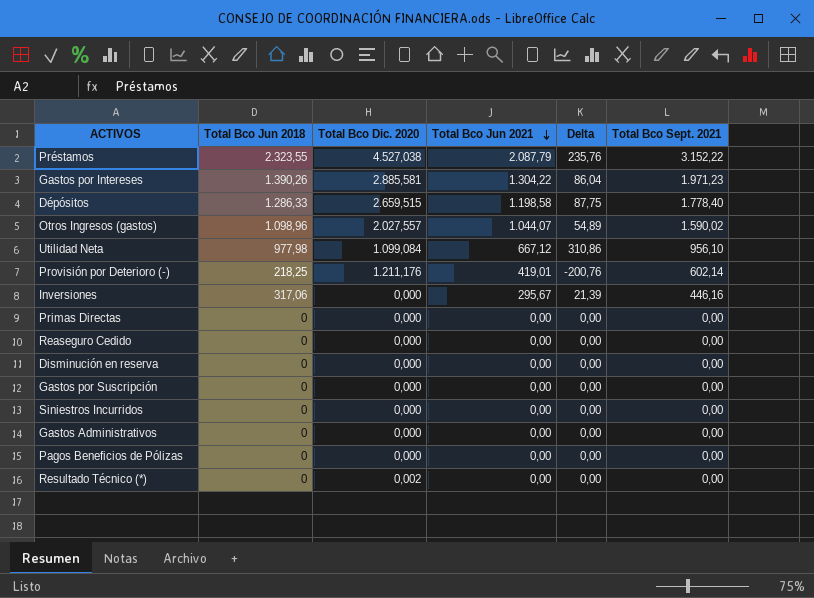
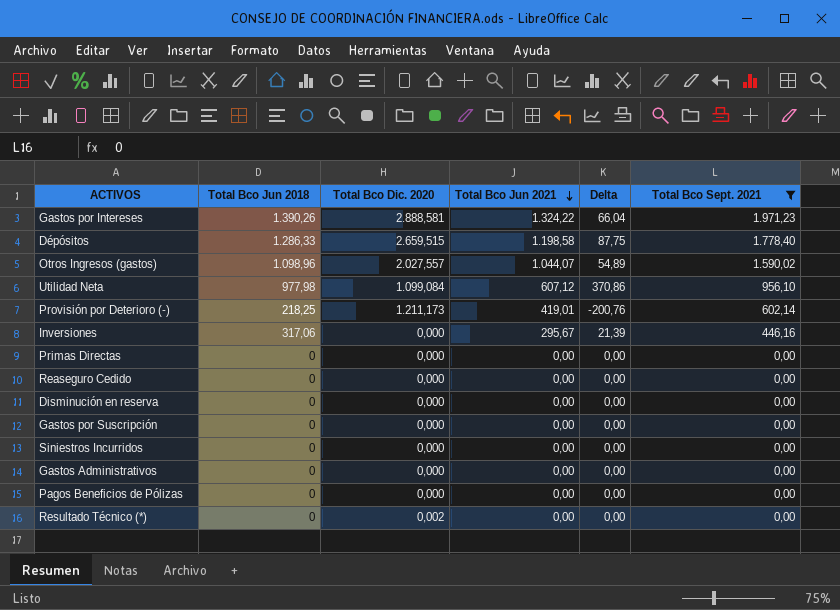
filter: none -> Total Bco Sept. 2021 != 3.152,22
Gastos por Intereses | Total Bco Dic. 2020: 2.885,581 -> 2.888,581
Gastos por Intereses | Total Bco Jun 2021: 1.304,22 -> 1.324,22
Gastos por Intereses | Delta: 86,04 -> 66,04
Utilidad Neta | Total Bco Jun 2021: 667,12 -> 607,12
Utilidad Neta | Delta: 310,86 -> 370,86
Provisión por Deterioro (-) | Total Bco Dic. 2020: 1.211,176 -> 1.211,173

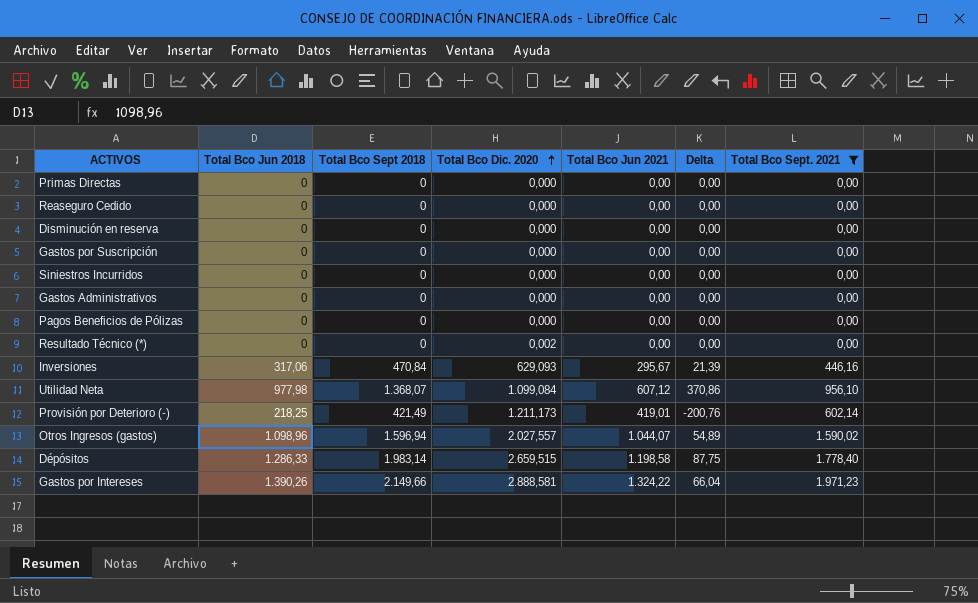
row order: Total Bco Jun 2021 descending -> Total Bco Dic. 2020 ascending
column Total Bco Sept 2018 | position: none -> 3
Inversiones | Total Bco Dic. 2020: 0,000 -> 629,093

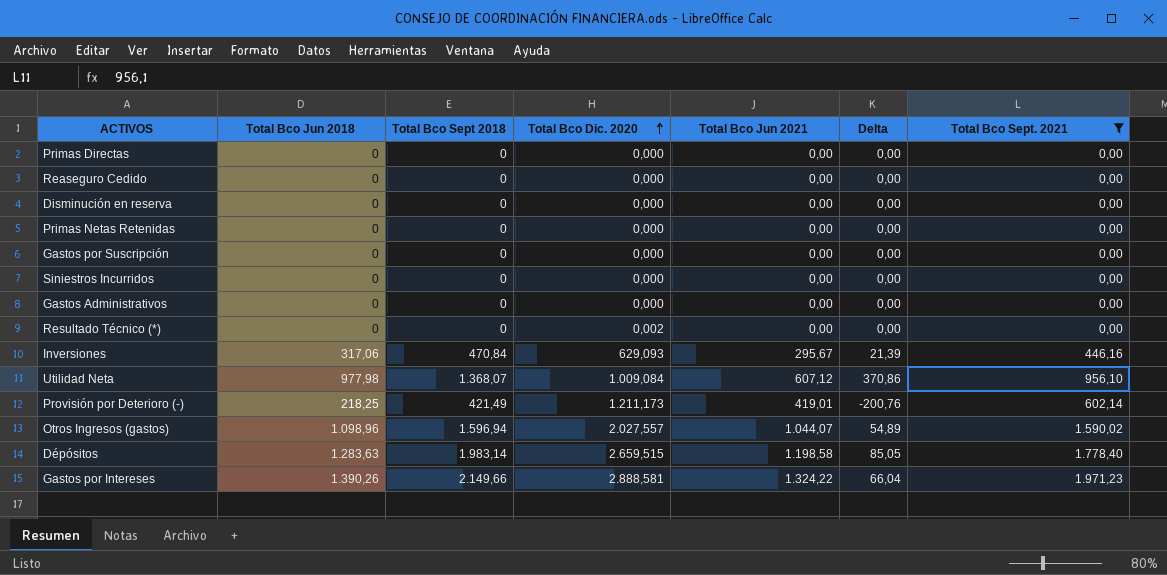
row Pagos Beneficios de Pólizas: 0 | 0 | 0,000 | 0,00 | 0,00 | 0,00 -> none
row Primas Netas Retenidas: none -> 0 | 0 | 0,000 | 0,00 | 0,00 | 0,00
Utilidad Neta | Total Bco Dic. 2020: 1.099,084 -> 1.009,084
Dépósitos | Total Bco Jun 2018: 1.286,33 -> 1.283,63
Dépósitos | Delta: 87,75 -> 85,05

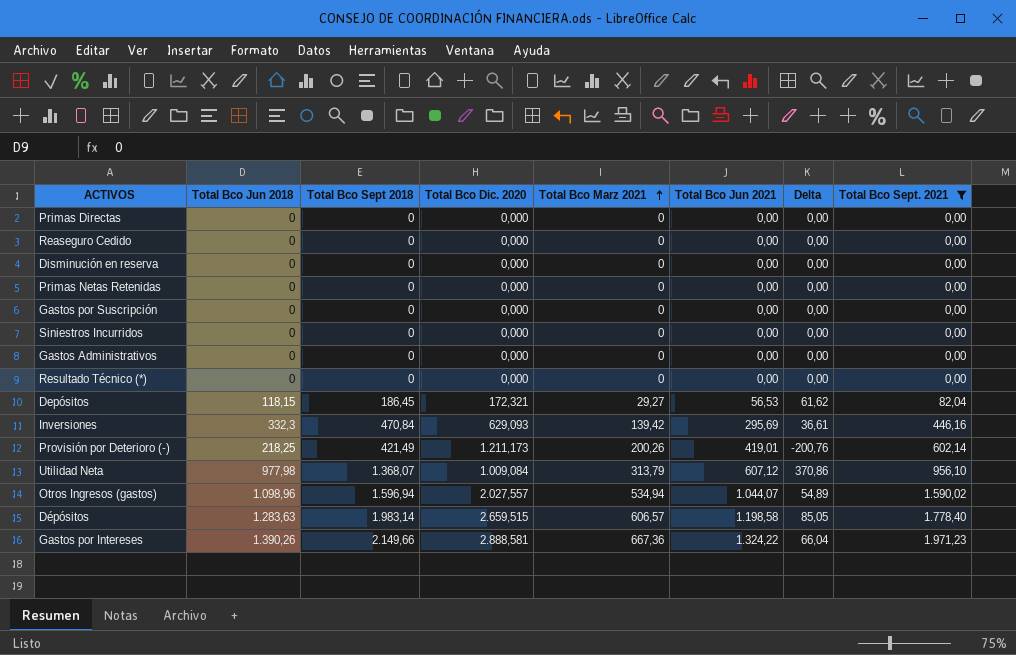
row order: Total Bco Dic. 2020 ascending -> Total Bco Marz 2021 ascending
column Total Bco Marz 2021 | position: none -> 5
Resultado Técnico (*) | Total Bco Dic. 2020: 0,002 -> 0,000
row Depósitos: none -> 118,15 | 186,45 | 172,321 | 29,27 | 56,53 | 61,62 | 82,04
Inversiones | Total Bco Jun 2018: 317,06 -> 332,3
Inversiones | Total Bco Jun 2021: 295,67 -> 295,69
Inversiones | Delta: 21,39 -> 36,61

